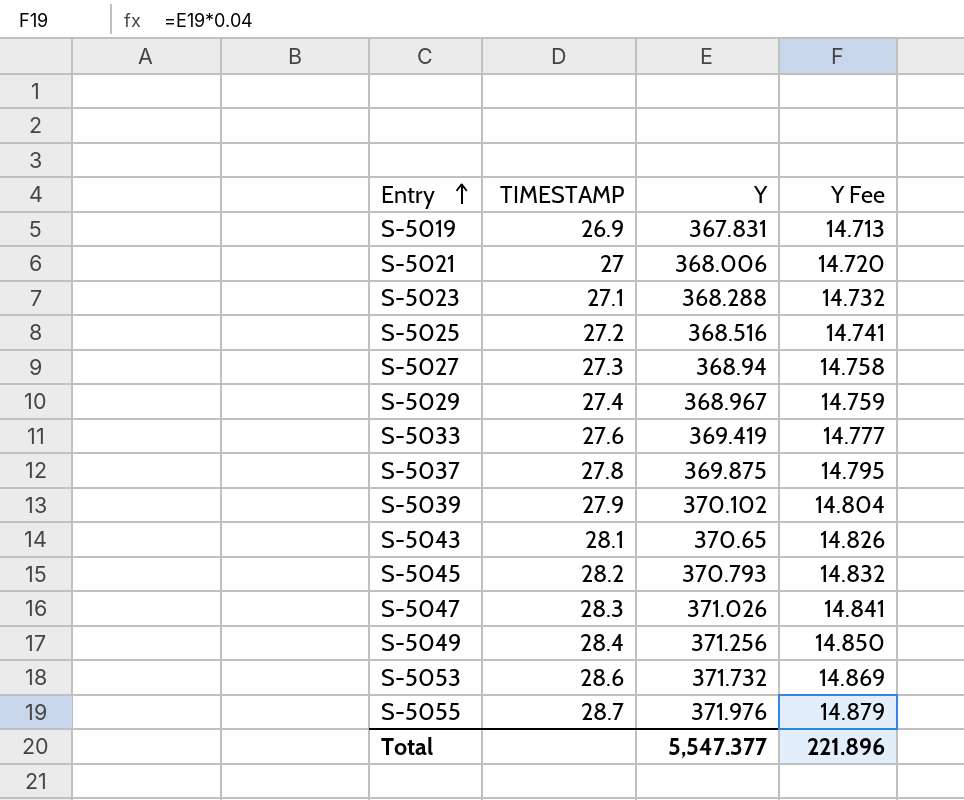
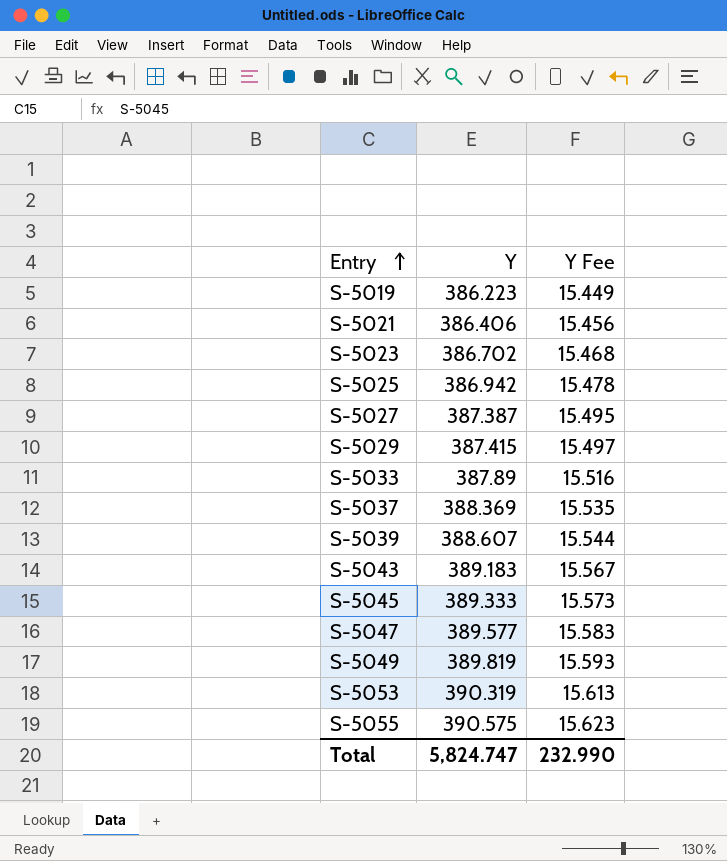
column TIMESTAMP | position: 2 -> none
S-5019 | Y: 367.831 -> 386.223
S-5019 | Y Fee: 14.713 -> 15.449
S-5021 | Y: 368.006 -> 386.406
S-5021 | Y Fee: 14.720 -> 15.456
S-5023 | Y: 368.288 -> 386.702
S-5023 | Y Fee: 14.732 -> 15.468
S-5025 | Y: 368.516 -> 386.942
S-5025 | Y Fee: 14.741 -> 15.478
S-5027 | Y: 368.94 -> 387.387
S-5027 | Y Fee: 14.758 -> 15.495
S-5029 | Y: 368.967 -> 387.415
S-5029 | Y Fee: 14.759 -> 15.497
S-5033 | Y: 369.419 -> 387.89
S-5033 | Y Fee: 14.777 -> 15.516
S-5037 | Y: 369.875 -> 388.369
S-5037 | Y Fee: 14.795 -> 15.535
S-5039 | Y: 370.102 -> 388.607
S-5039 | Y Fee: 14.804 -> 15.544
S-5043 | Y: 370.65 -> 389.183
S-5043 | Y Fee: 14.826 -> 15.567
S-5045 | Y: 370.793 -> 389.333
S-5045 | Y Fee: 14.832 -> 15.573
S-5047 | Y: 371.026 -> 389.577
S-5047 | Y Fee: 14.841 -> 15.583
S-5049 | Y: 371.256 -> 389.819
S-5049 | Y Fee: 14.850 -> 15.593
S-5053 | Y: 371.732 -> 390.319
S-5053 | Y Fee: 14.869 -> 15.613
S-5055 | Y: 371.976 -> 390.575
S-5055 | Y Fee: 14.879 -> 15.623
Total | Y: 5,547.377 -> 5,824.747
Total | Y Fee: 221.896 -> 232.990

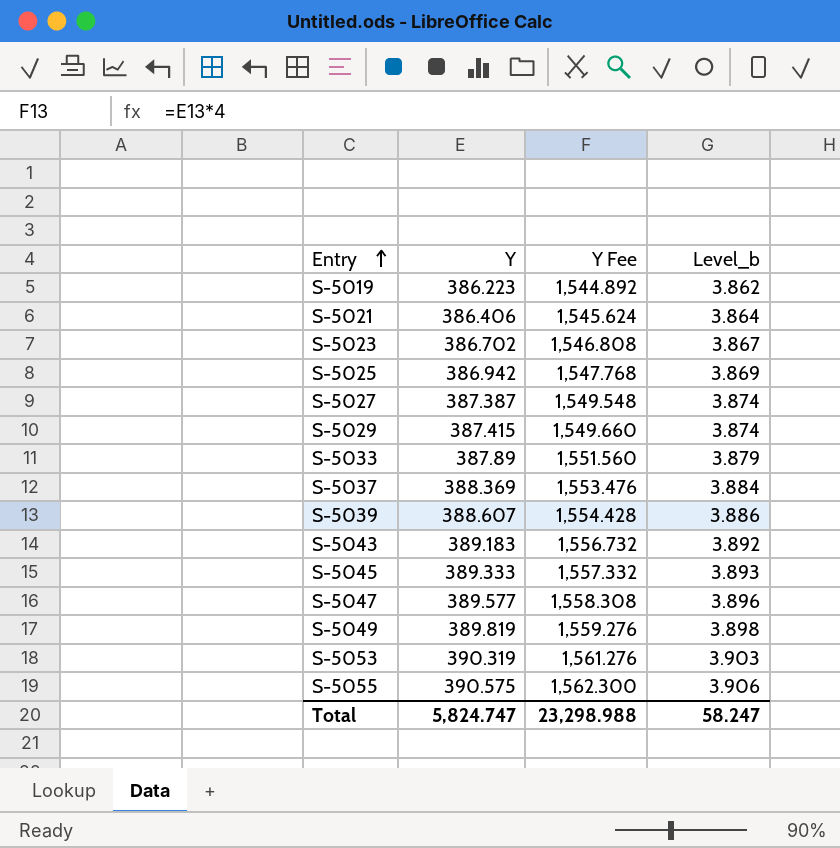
column Y Fee | formula: [Y] * 0.04 -> [Y] * 4
column Level_b | formula: none -> [Y] * 0.01
Total | Y Fee: 232.990 -> 23,298.988

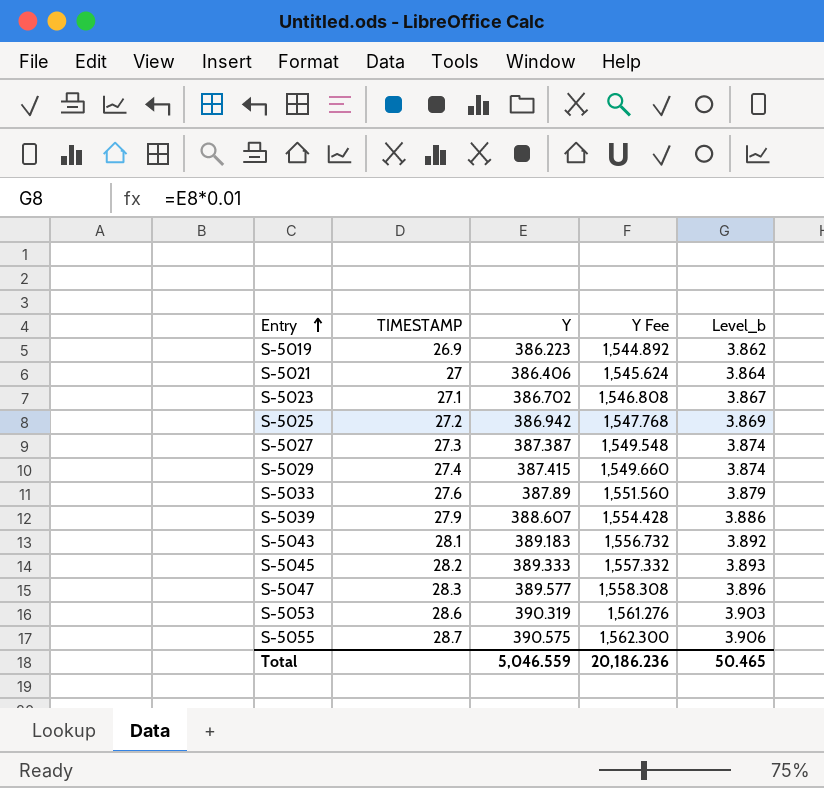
column TIMESTAMP | position: none -> 2
row S-5037: 388.369 | 1,553.476 | 3.884 -> none
row S-5049: 389.819 | 1,559.276 | 3.898 -> none
Total | Y: 5,824.747 -> 5,046.559
Total | Y Fee: 23,298.988 -> 20,186.236
Total | Level_b: 58.247 -> 50.465

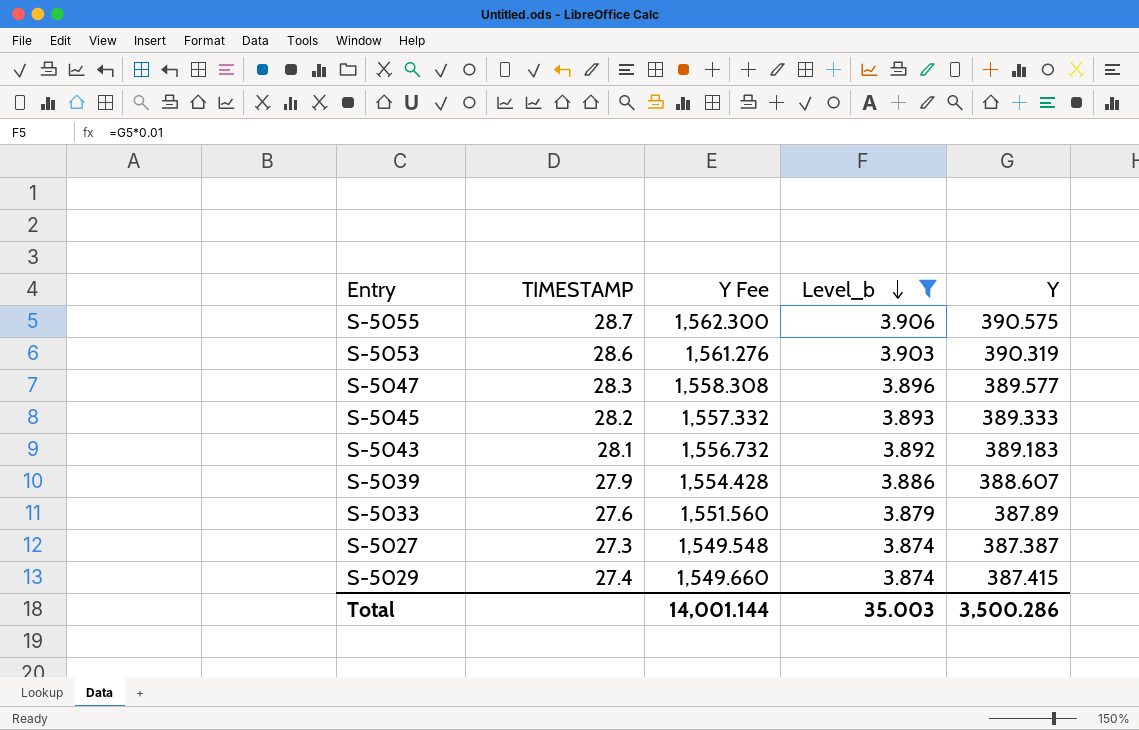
filter: none -> Level_b >= 3.874
row order: Entry ascending -> Level_b descending
column Y | position: 3 -> 5
Total | Y Fee: 20,186.236 -> 14,001.144
Total | Level_b: 50.465 -> 35.003
Total | Y: 5,046.559 -> 3,500.286

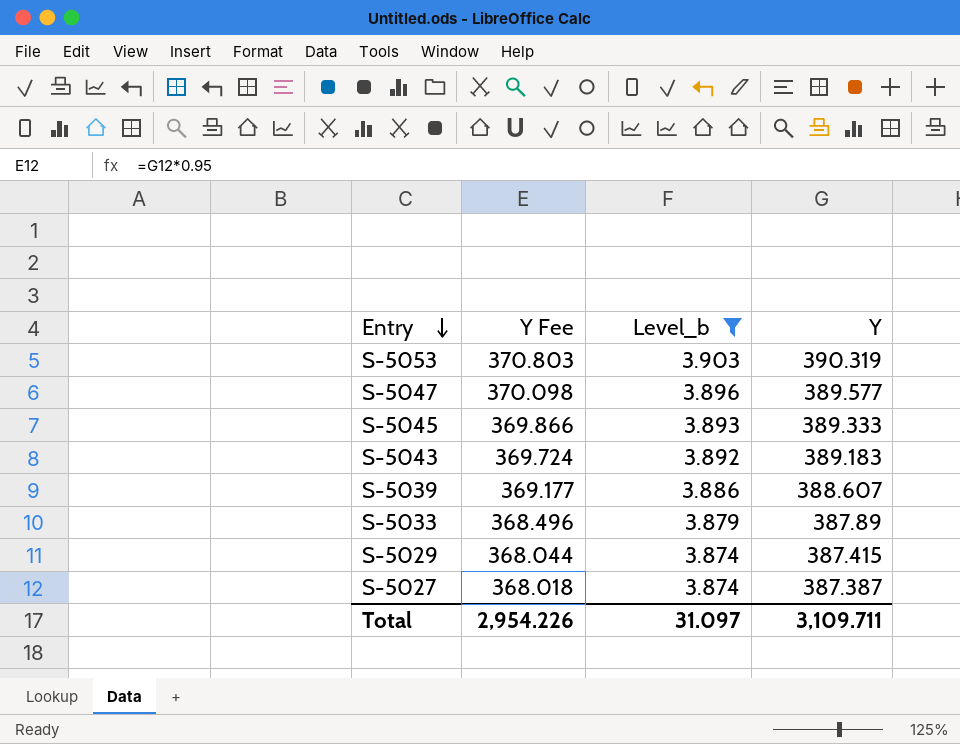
row order: Level_b descending -> Entry descending
column TIMESTAMP | position: 2 -> none
column Y Fee | formula: [Y] * 4 -> [Y] * 0.95
row S-5055: 28.7 | 1,562.300 | 3.906 | 390.575 -> none
Total | Y Fee: 14,001.144 -> 2,954.226
Total | Level_b: 35.003 -> 31.097
Total | Y: 3,500.286 -> 3,109.711

